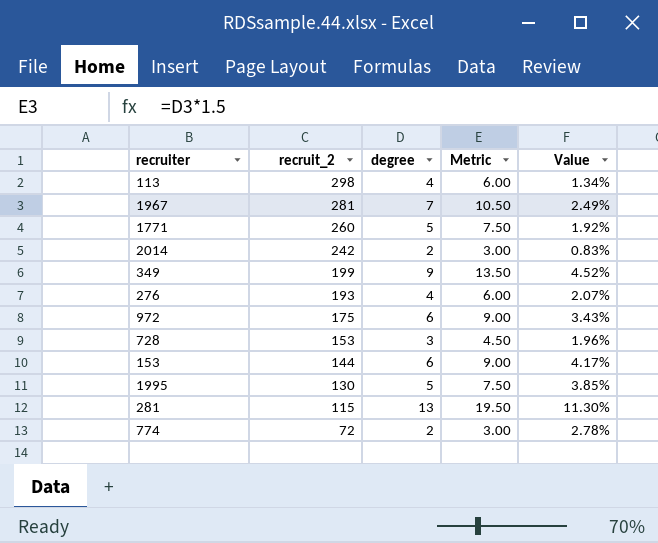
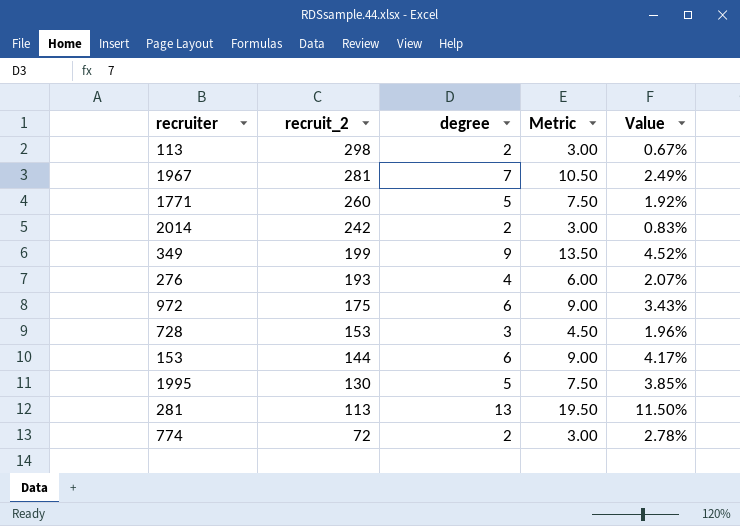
113 | degree: 4 -> 2
113 | Metric: 6.00 -> 3.00
113 | Value: 1.34% -> 0.67%
281 | recruit_2: 115 -> 113
281 | Value: 11.30% -> 11.50%

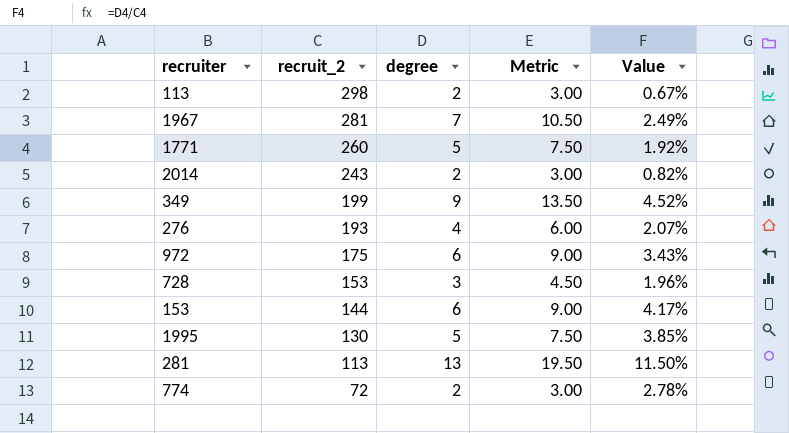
2014 | recruit_2: 242 -> 243
2014 | Value: 0.83% -> 0.82%

